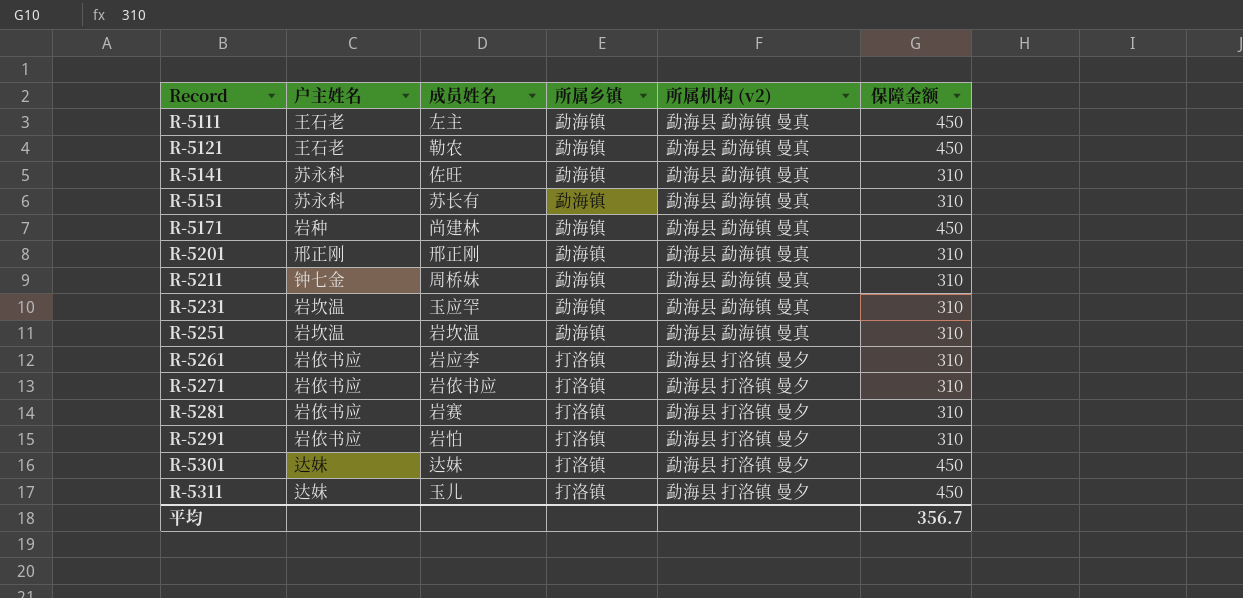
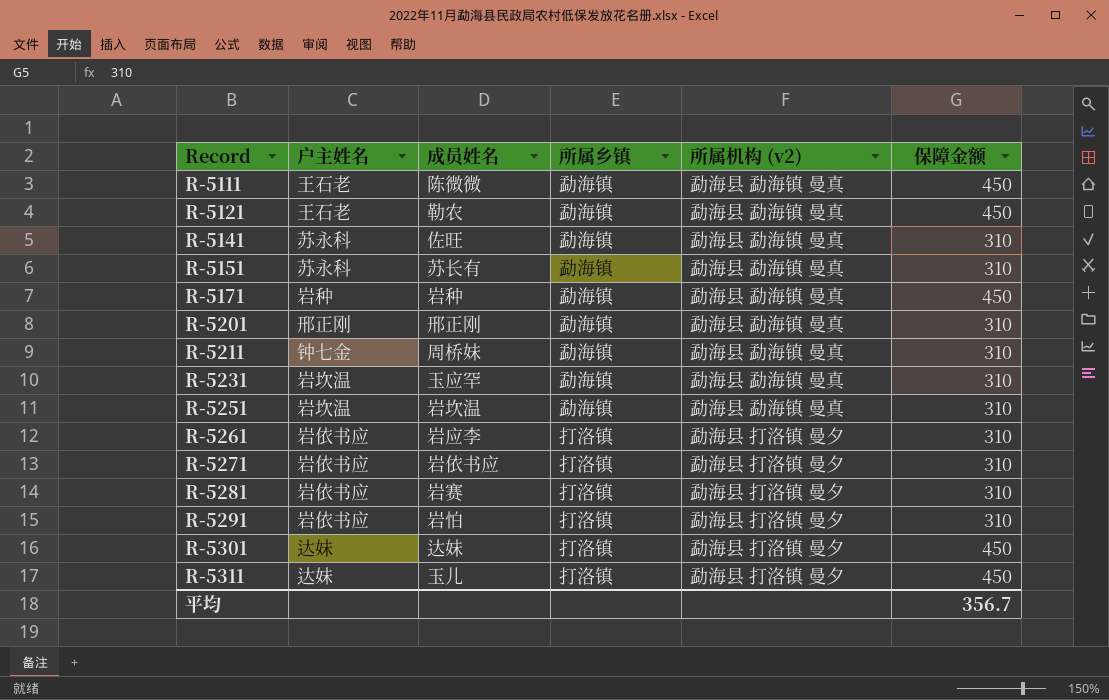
R-5111 | 成员姓名: 左主 -> 陈微微
R-5171 | 成员姓名: 尚建林 -> 岩种

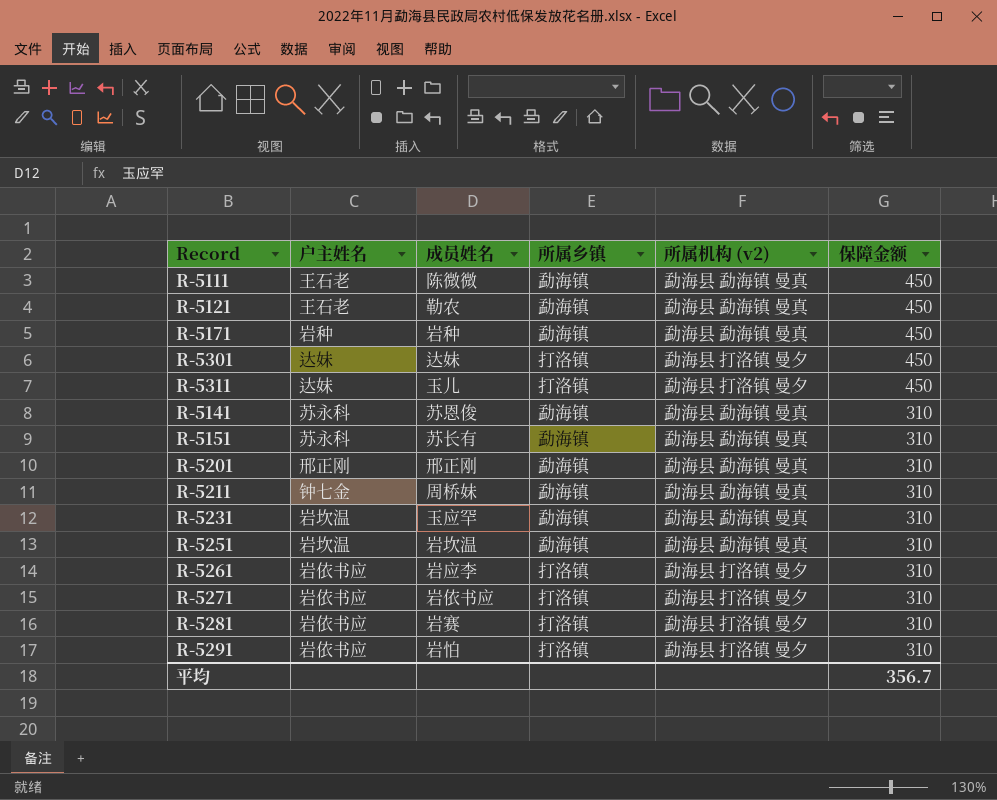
row order: Record ascending -> 保障金额 descending
R-5141 | 成员姓名: 佐旺 -> 苏恩俊

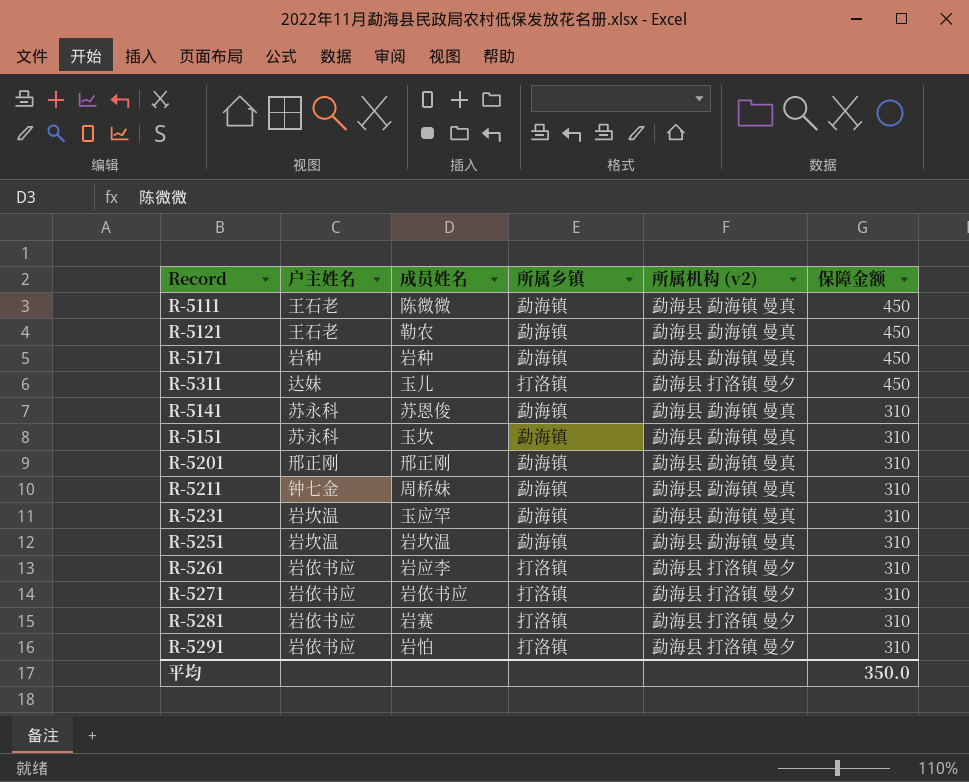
row R-5301: 达妹 | 达妹 | 打洛镇 | 勐海县 打洛镇 曼夕 | 450 -> none
R-5151 | 成员姓名: 苏长有 -> 玉坎
平均 | 保障金额: 356.7 -> 350.0

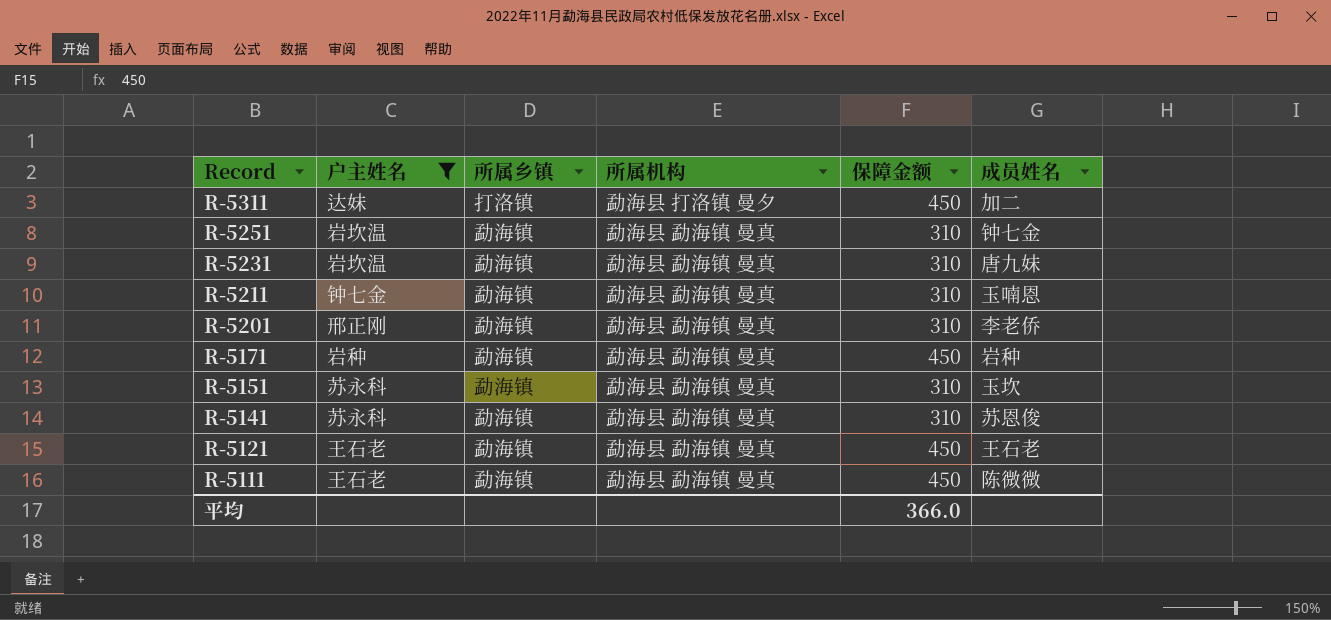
filter: none -> 户主姓名 != 岩依书应
row order: 保障金额 descending -> Record descending
column name: 所属机构 (v2) -> 所属机构
column 成员姓名 | position: 3 -> 6
R-5311 | 成员姓名: 玉儿 -> 加二
R-5251 | 成员姓名: 岩坎温 -> 钟七金
R-5231 | 成员姓名: 玉应罕 -> 唐九妹
R-5211 | 成员姓名: 周桥妹 -> 玉喃恩
R-5201 | 成员姓名: 邢正刚 -> 李老侨
R-5121 | 成员姓名: 勒农 -> 王石老
平均 | 保障金额: 350.0 -> 366.0

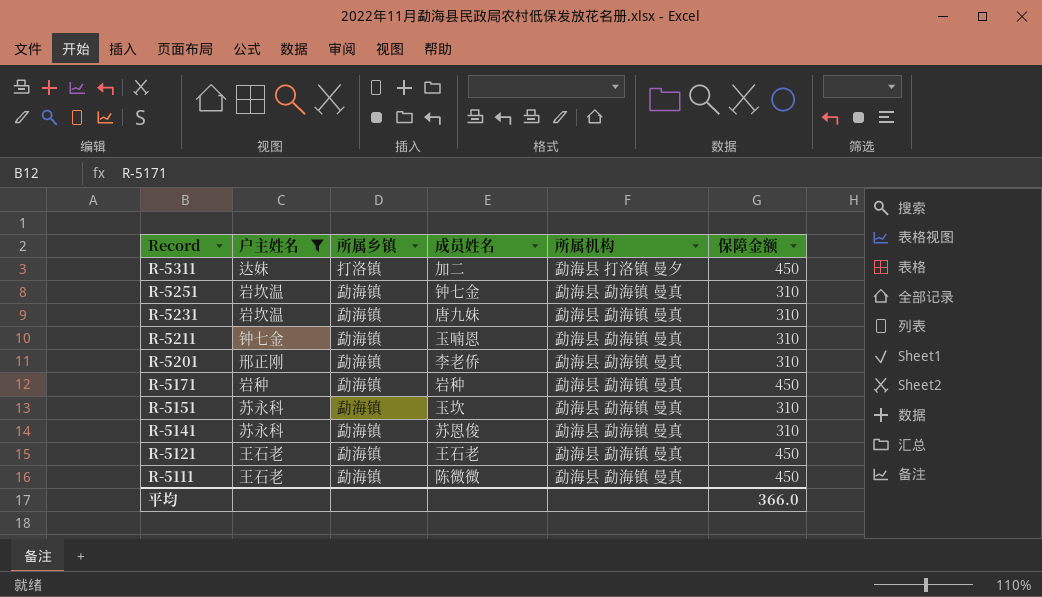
column 成员姓名 | position: 6 -> 4

